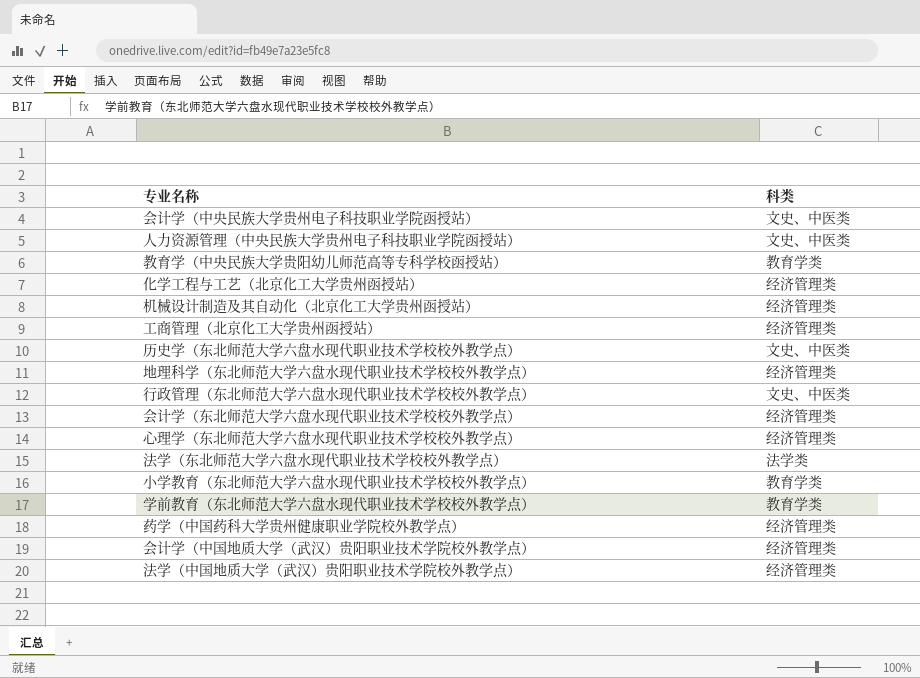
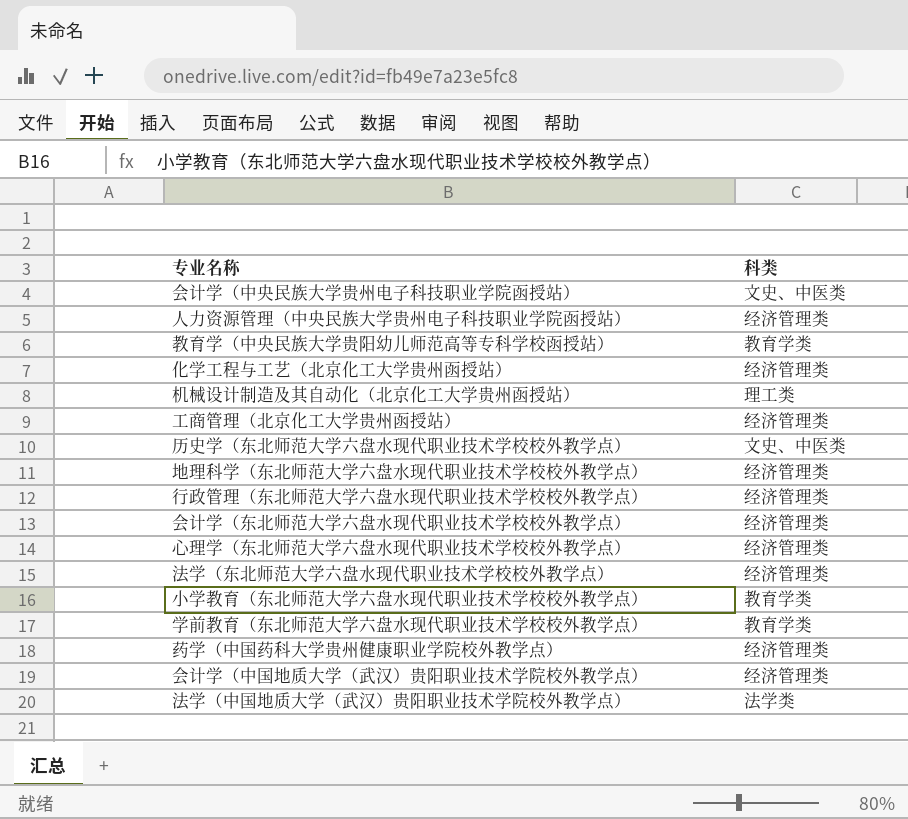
人力资源管理（中央民族大学贵州电子科技职业学院函授站） | 科类: 文史、中医类 -> 经济管理类
机械设计制造及其自动化（北京化工大学贵州函授站） | 科类: 经济管理类 -> 理工类
行政管理（东北师范大学六盘水现代职业技术学校校外教学点） | 科类: 文史、中医类 -> 经济管理类
法学（东北师范大学六盘水现代职业技术学校校外教学点） | 科类: 法学类 -> 经济管理类
法学（中国地质大学（武汉）贵阳职业技术学院校外教学点） | 科类: 经济管理类 -> 法学类

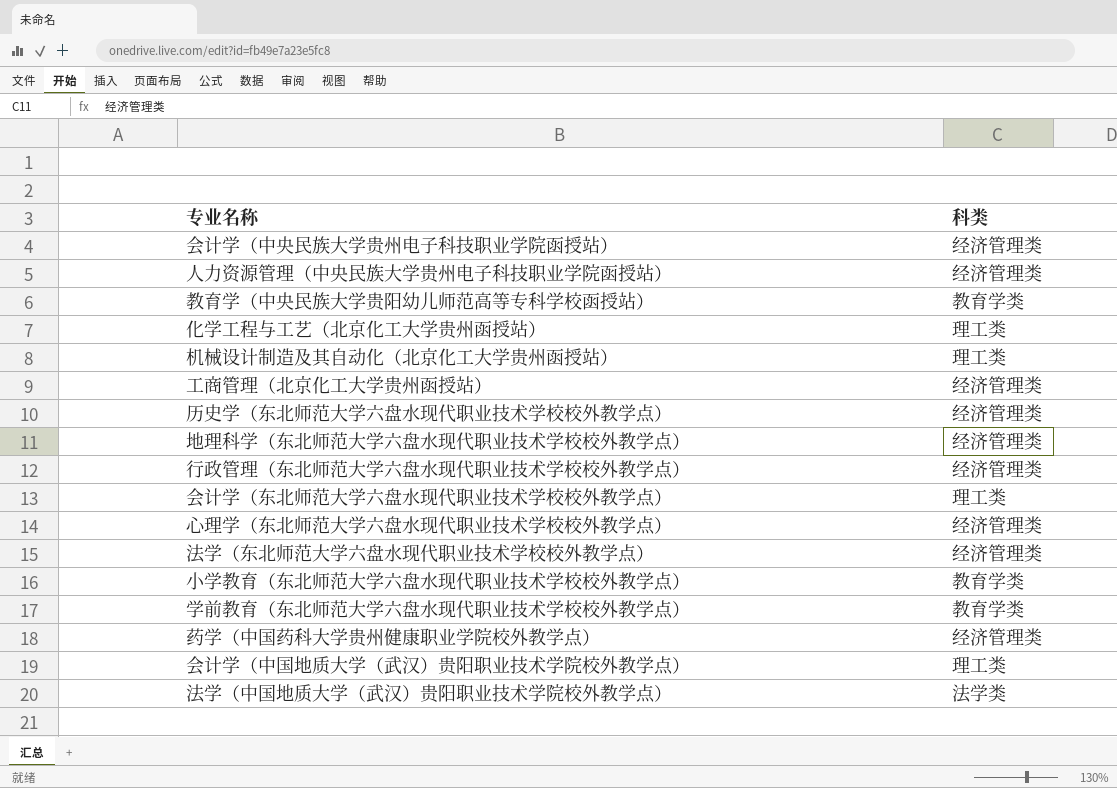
会计学（中央民族大学贵州电子科技职业学院函授站） | 科类: 文史、中医类 -> 经济管理类
化学工程与工艺（北京化工大学贵州函授站） | 科类: 经济管理类 -> 理工类
历史学（东北师范大学六盘水现代职业技术学校校外教学点） | 科类: 文史、中医类 -> 经济管理类
会计学（东北师范大学六盘水现代职业技术学校校外教学点） | 科类: 经济管理类 -> 理工类
会计学（中国地质大学（武汉）贵阳职业技术学院校外教学点） | 科类: 经济管理类 -> 理工类

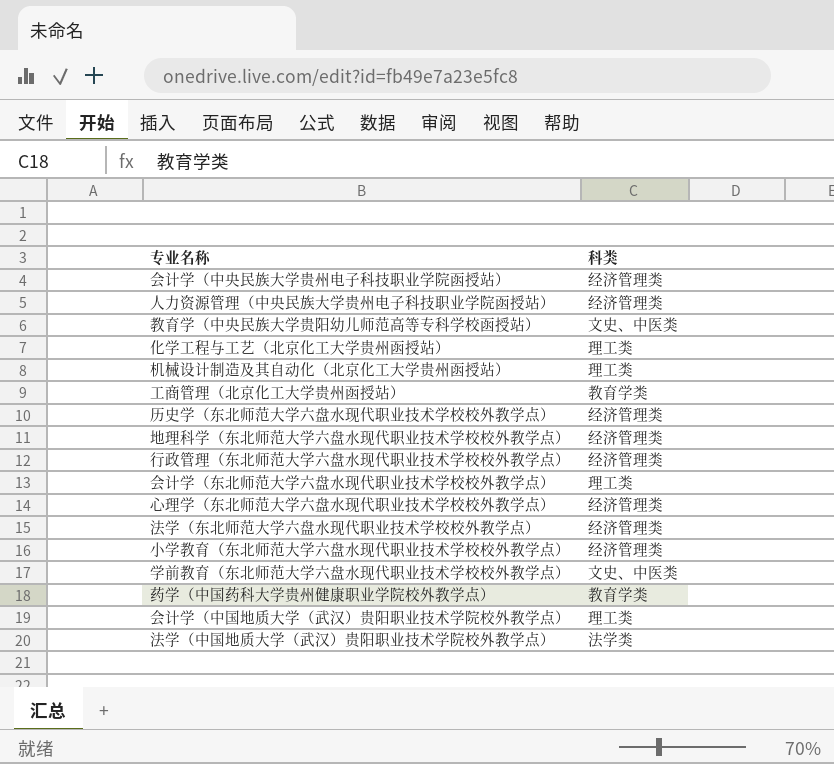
教育学（中央民族大学贵阳幼儿师范高等专科学校函授站） | 科类: 教育学类 -> 文史、中医类
工商管理（北京化工大学贵州函授站） | 科类: 经济管理类 -> 教育学类
小学教育（东北师范大学六盘水现代职业技术学校校外教学点） | 科类: 教育学类 -> 经济管理类
学前教育（东北师范大学六盘水现代职业技术学校校外教学点） | 科类: 教育学类 -> 文史、中医类
药学（中国药科大学贵州健康职业学院校外教学点） | 科类: 经济管理类 -> 教育学类

